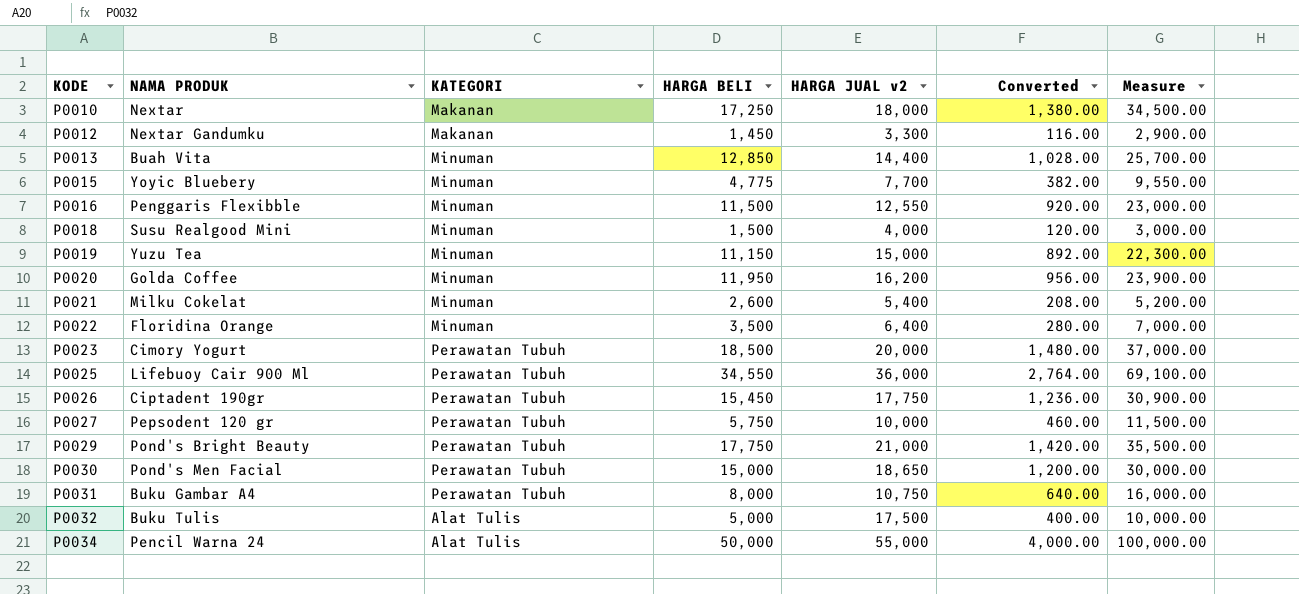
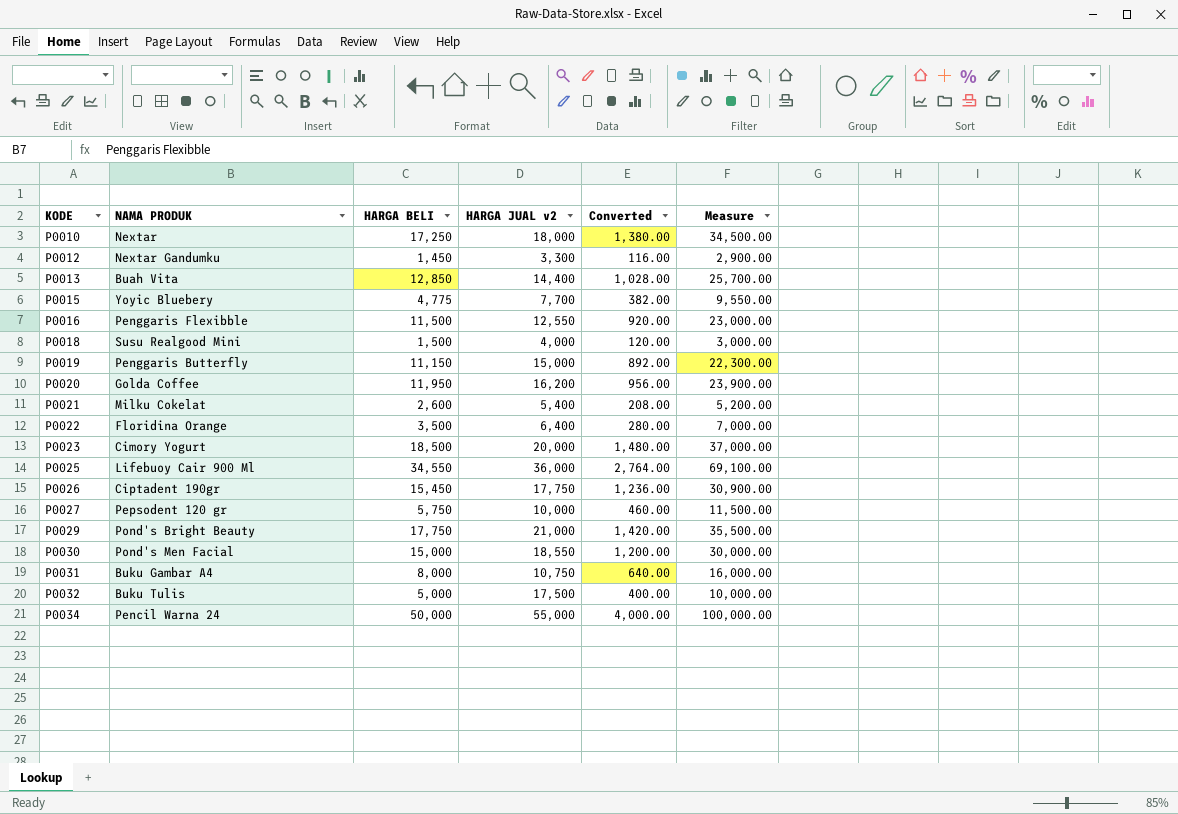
column KATEGORI | position: 3 -> none
P0019 | NAMA PRODUK: Yuzu Tea -> Penggaris Butterfly
P0030 | HARGA JUAL v2: 18,650 -> 18,550

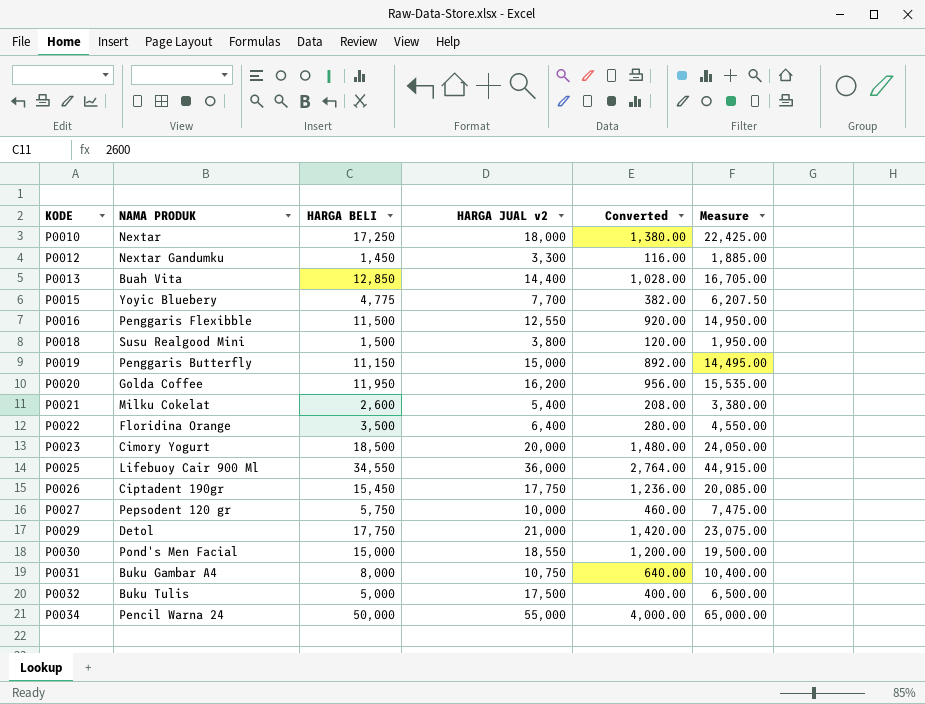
column Measure | formula: [HARGA BELI] * 2 -> [HARGA BELI] * 1.3
P0018 | HARGA JUAL v2: 4,000 -> 3,800
P0029 | NAMA PRODUK: Pond's Bright Beauty -> Detol

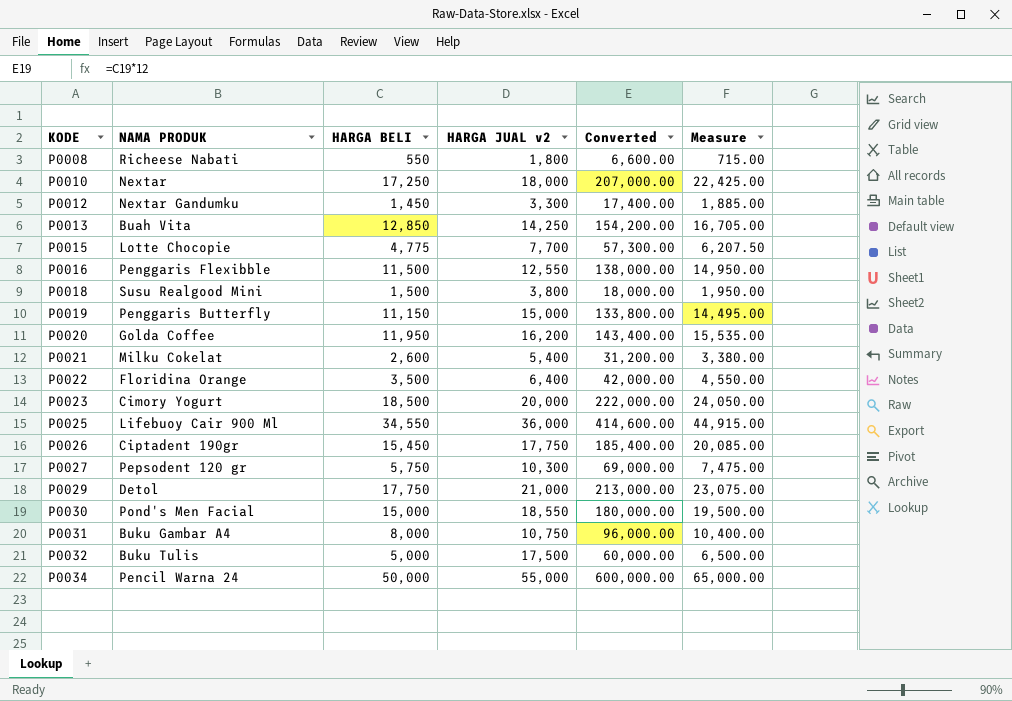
column Converted | formula: [HARGA BELI] * 0.08 -> [HARGA BELI] * 12
row P0008: none -> Richeese Nabati | 550 | 1,800 | 6,600.00 | 715.00
P0013 | HARGA JUAL v2: 14,400 -> 14,250
P0015 | NAMA PRODUK: Yoyic Bluebery -> Lotte Chocopie
P0027 | HARGA JUAL v2: 10,000 -> 10,300

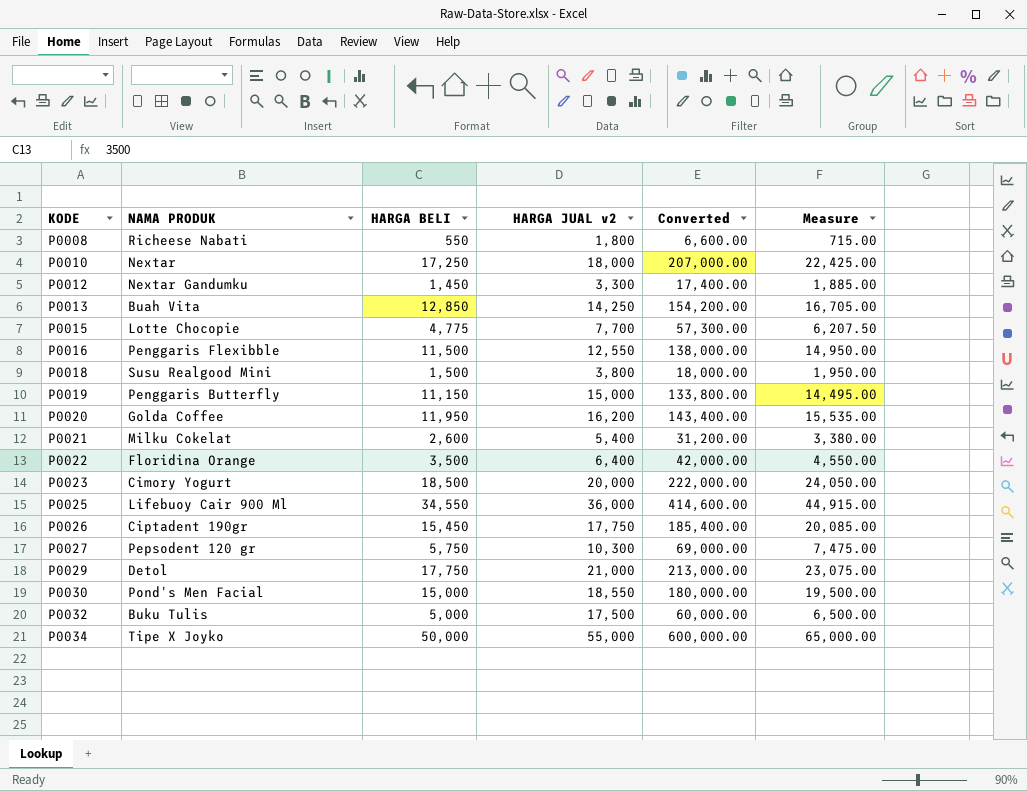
row P0031: Buku Gambar A4 | 8,000 | 10,750 | 96,000.00 | 10,400.00 -> none
P0034 | NAMA PRODUK: Pencil Warna 24 -> Tipe X Joyko

